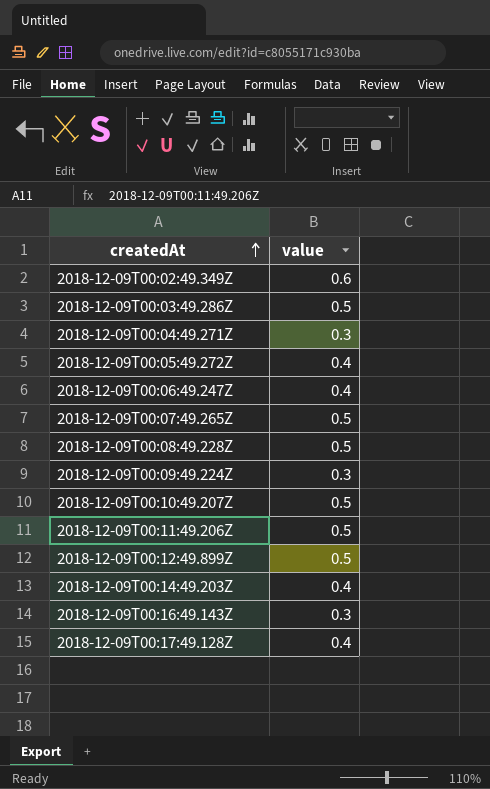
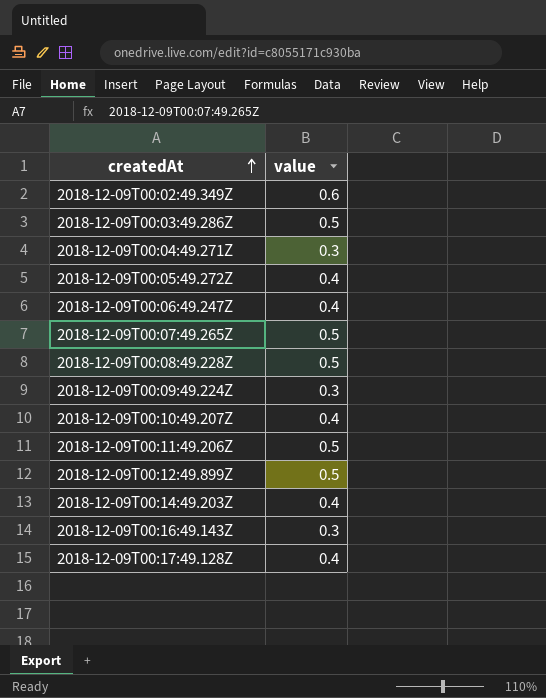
2018-12-09T00:10:49.207Z | value: 0.5 -> 0.4

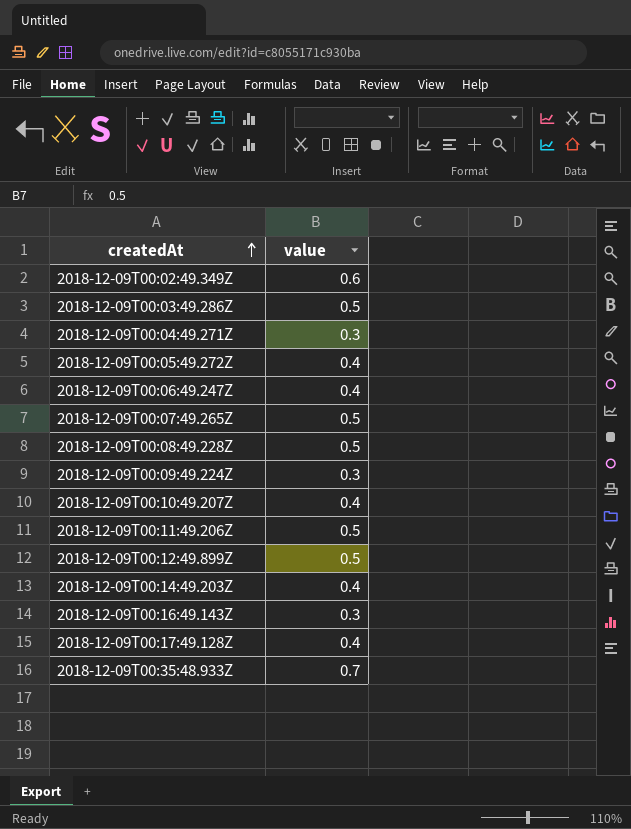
row 2018-12-09T00:35:48.933Z: none -> 0.7

